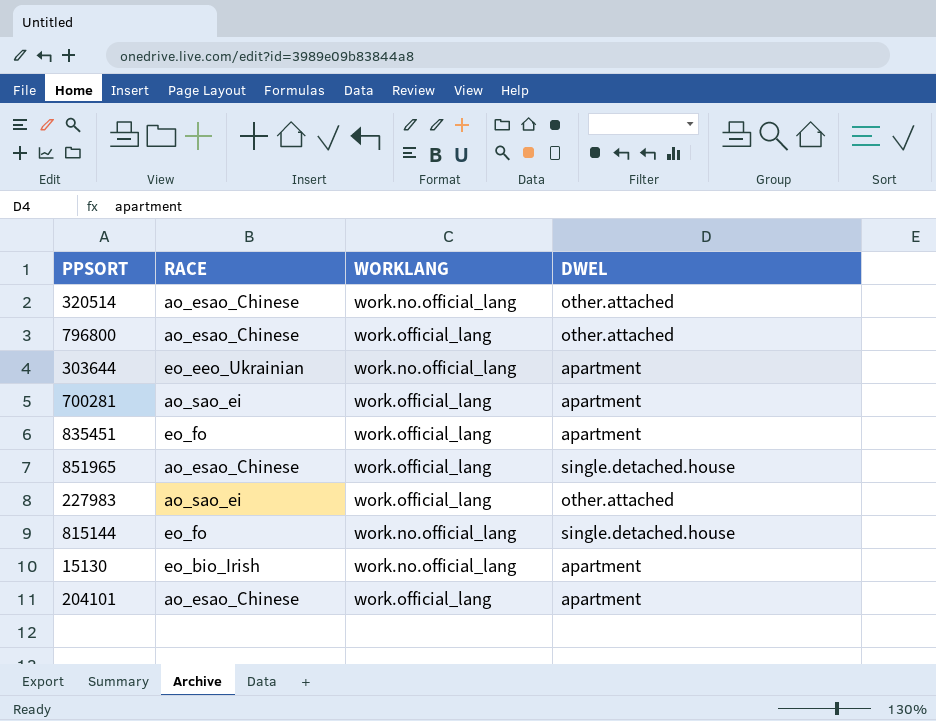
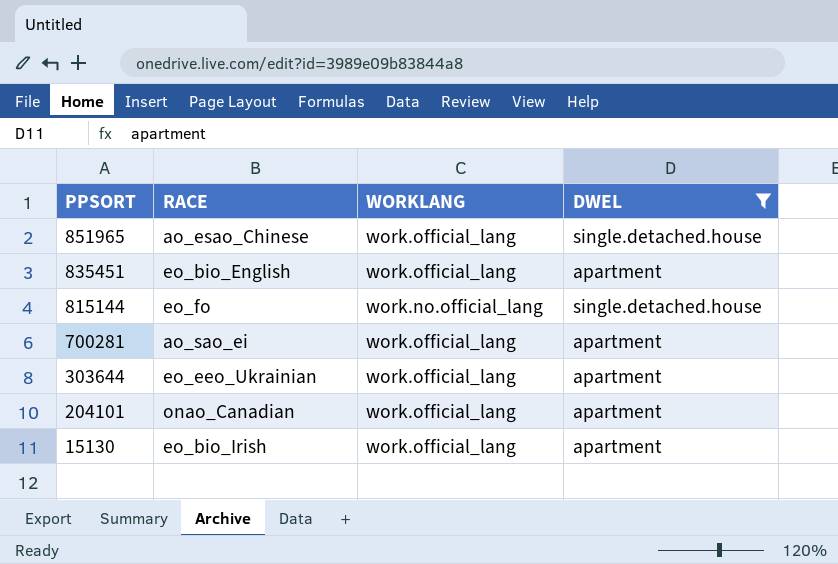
filter: none -> DWEL != other.attached
row order: none -> PPSORT descending
835451 | RACE: eo_fo -> eo_bio_English
303644 | WORKLANG: work.no.official_lang -> work.official_lang
204101 | RACE: ao_esao_Chinese -> onao_Canadian
15130 | WORKLANG: work.no.official_lang -> work.official_lang

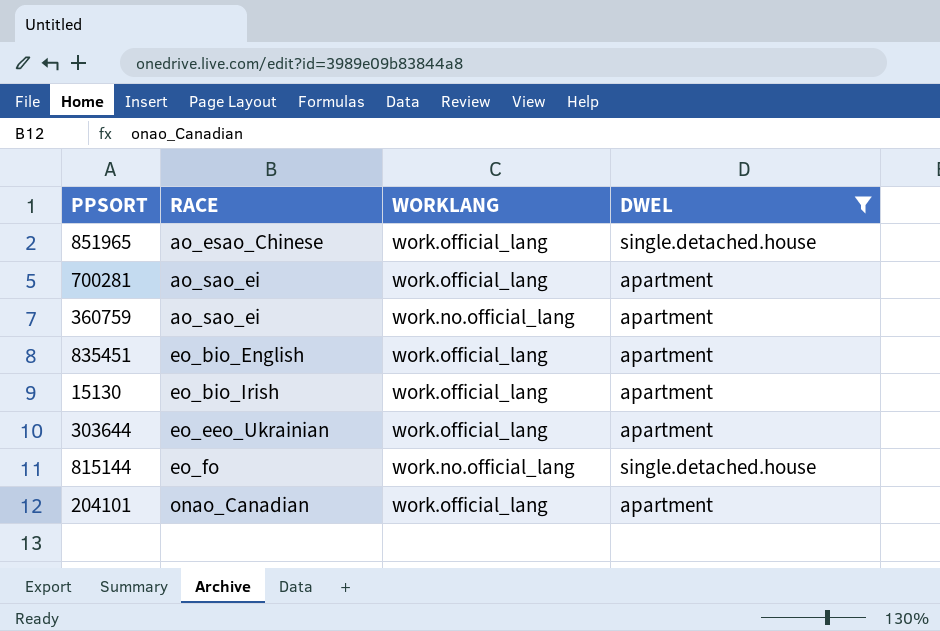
row order: PPSORT descending -> RACE ascending
row 360759: none -> ao_sao_ei | work.no.official_lang | apartment

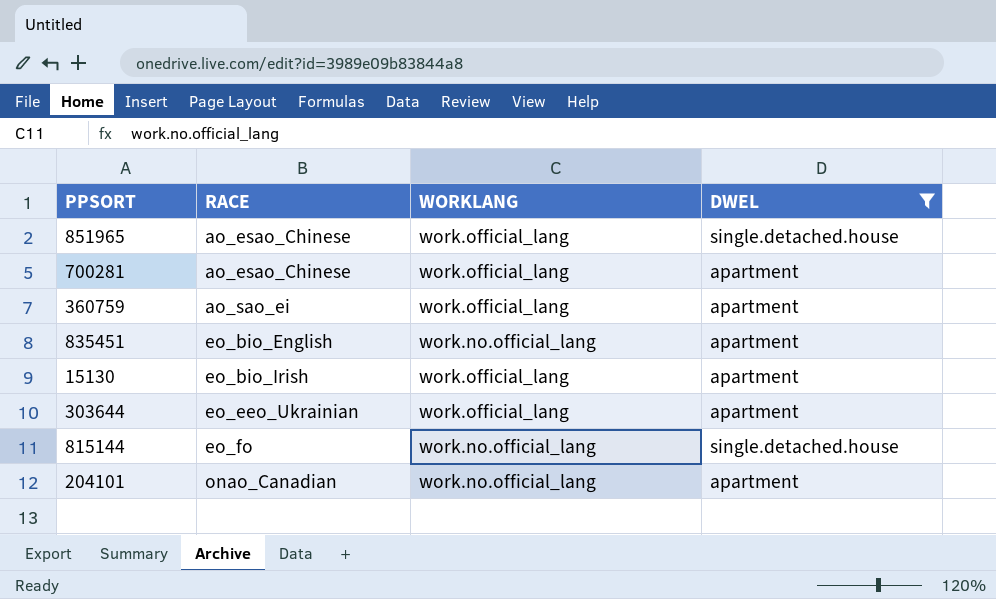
700281 | RACE: ao_sao_ei -> ao_esao_Chinese
360759 | WORKLANG: work.no.official_lang -> work.official_lang
835451 | WORKLANG: work.official_lang -> work.no.official_lang
204101 | WORKLANG: work.official_lang -> work.no.official_lang

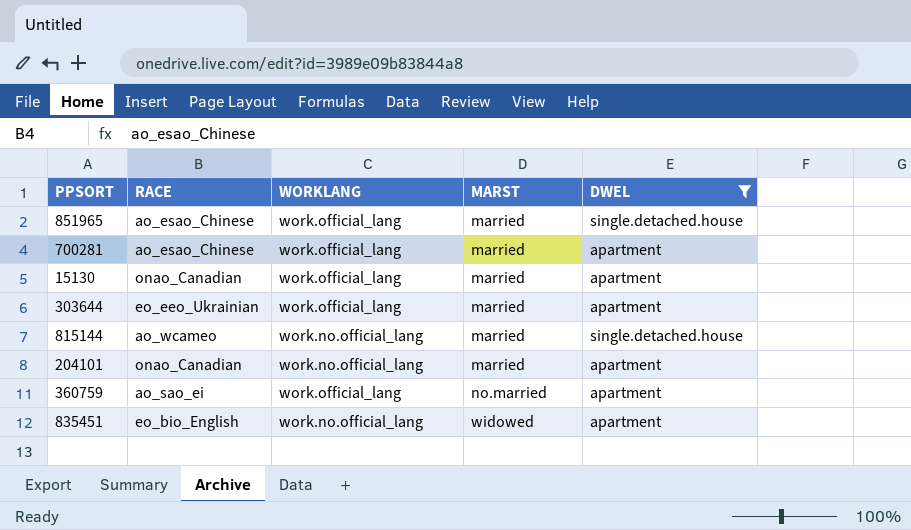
row order: RACE ascending -> MARST ascending
column MARST | position: none -> 4
15130 | RACE: eo_bio_Irish -> onao_Canadian
815144 | RACE: eo_fo -> ao_wcameo

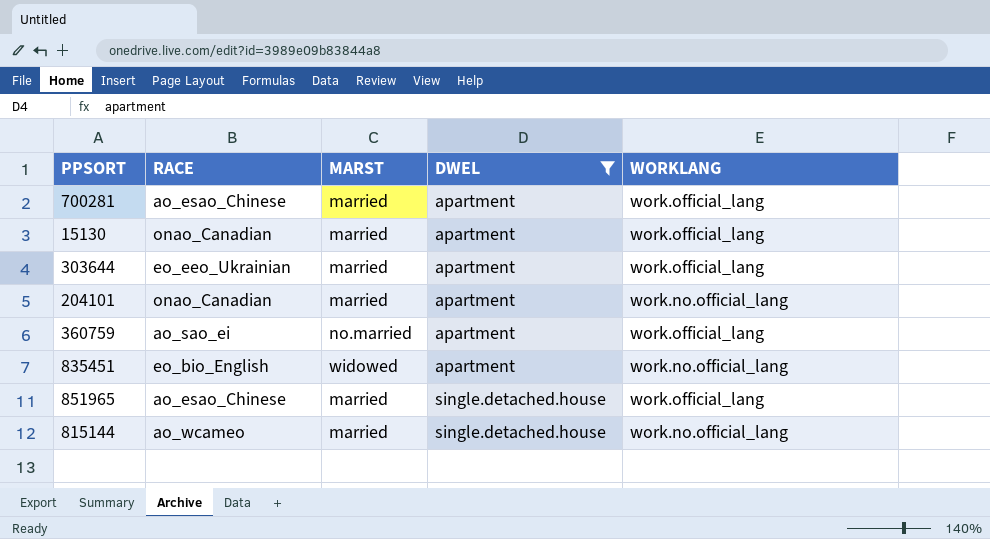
row order: MARST ascending -> DWEL ascending
column WORKLANG | position: 3 -> 5

